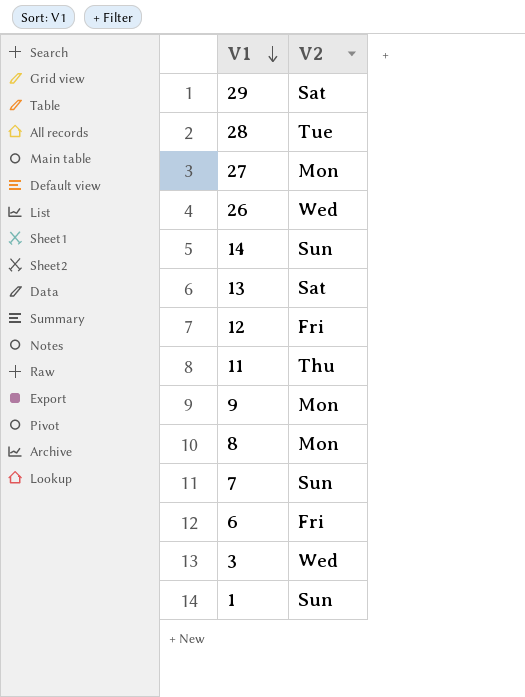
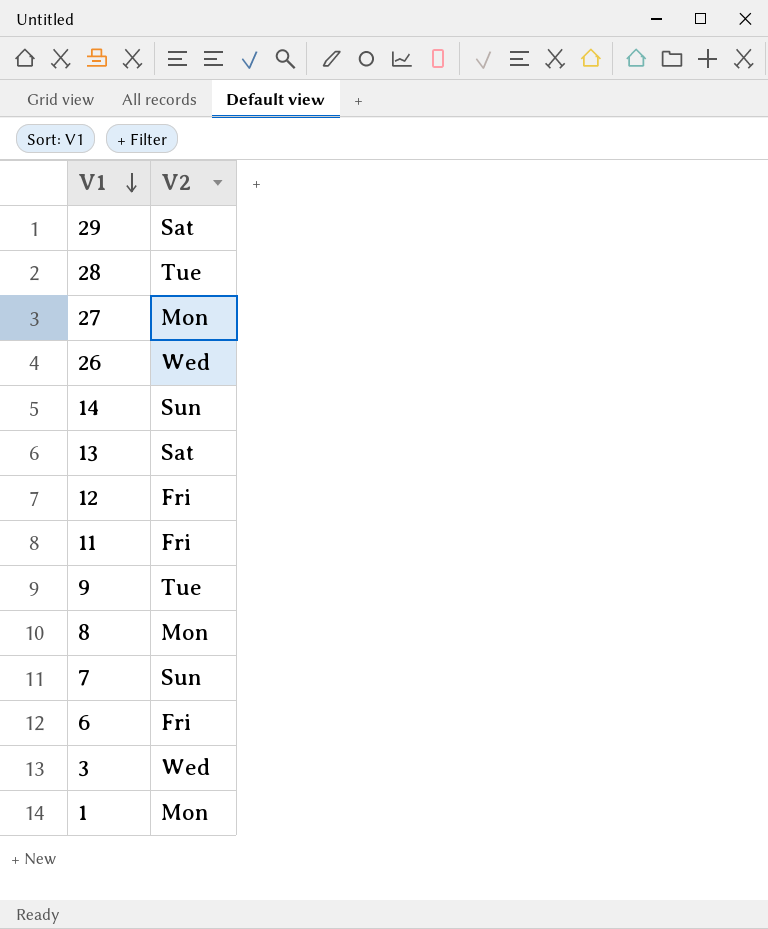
11 | V2: Thu -> Fri
9 | V2: Mon -> Tue
1 | V2: Sun -> Mon

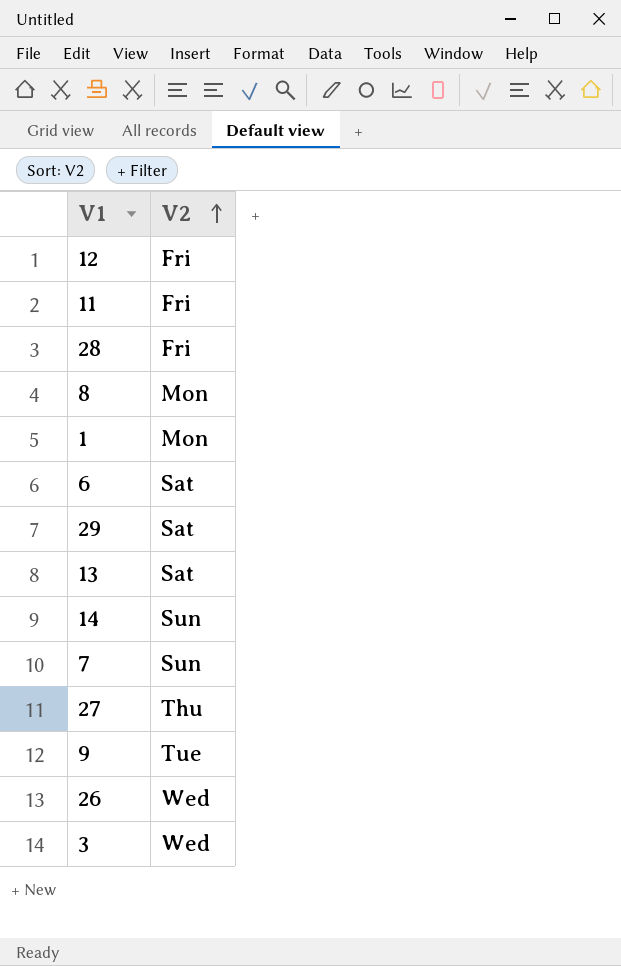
row order: V1 descending -> V2 ascending
28 | V2: Tue -> Fri
6 | V2: Fri -> Sat
27 | V2: Mon -> Thu

